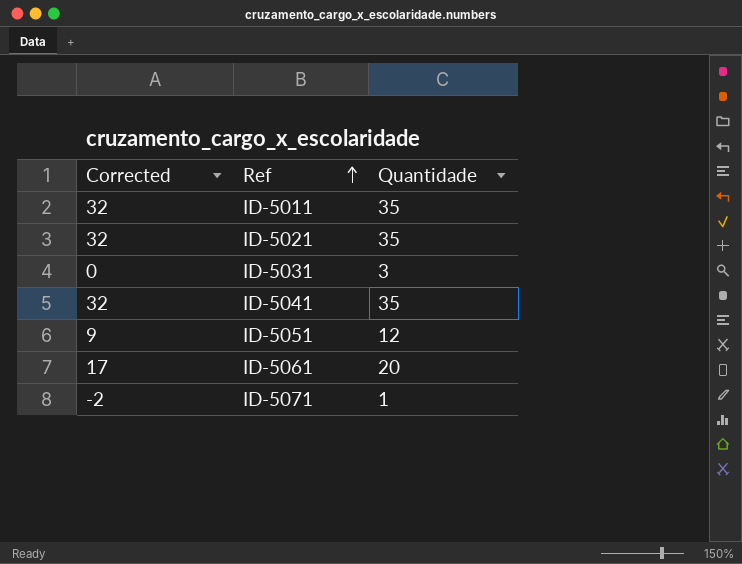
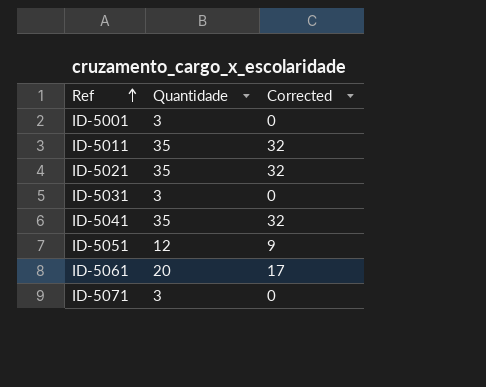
column Corrected | position: 1 -> 3
row ID-5001: none -> 3 | 0
ID-5071 | Quantidade: 1 -> 3
ID-5071 | Corrected: -2 -> 0

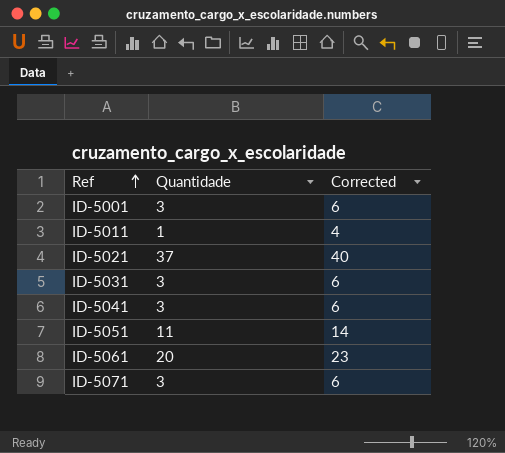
column Corrected | formula: [Quantidade] - 3 -> [Quantidade] + 3
ID-5011 | Quantidade: 35 -> 1
ID-5021 | Quantidade: 35 -> 37
ID-5041 | Quantidade: 35 -> 3
ID-5051 | Quantidade: 12 -> 11

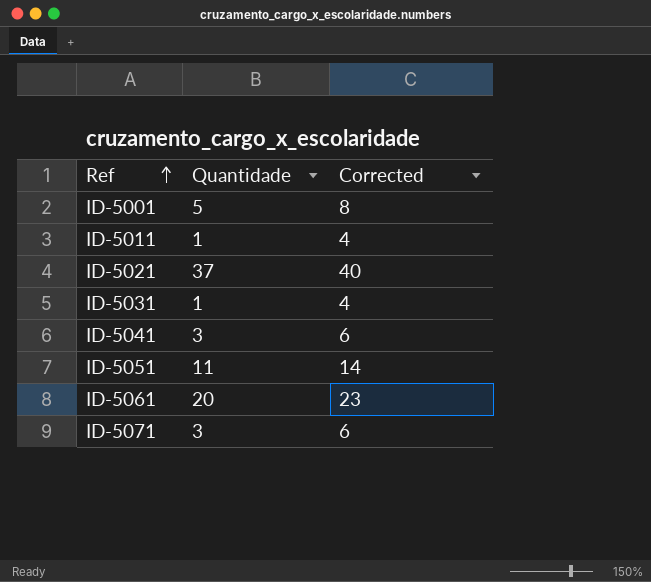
ID-5001 | Quantidade: 3 -> 5
ID-5001 | Corrected: 6 -> 8
ID-5031 | Quantidade: 3 -> 1
ID-5031 | Corrected: 6 -> 4

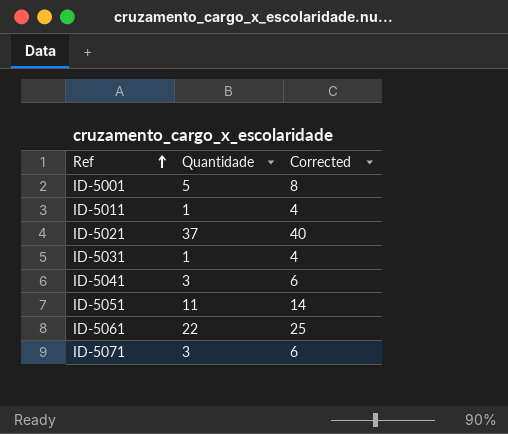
ID-5061 | Quantidade: 20 -> 22
ID-5061 | Corrected: 23 -> 25

